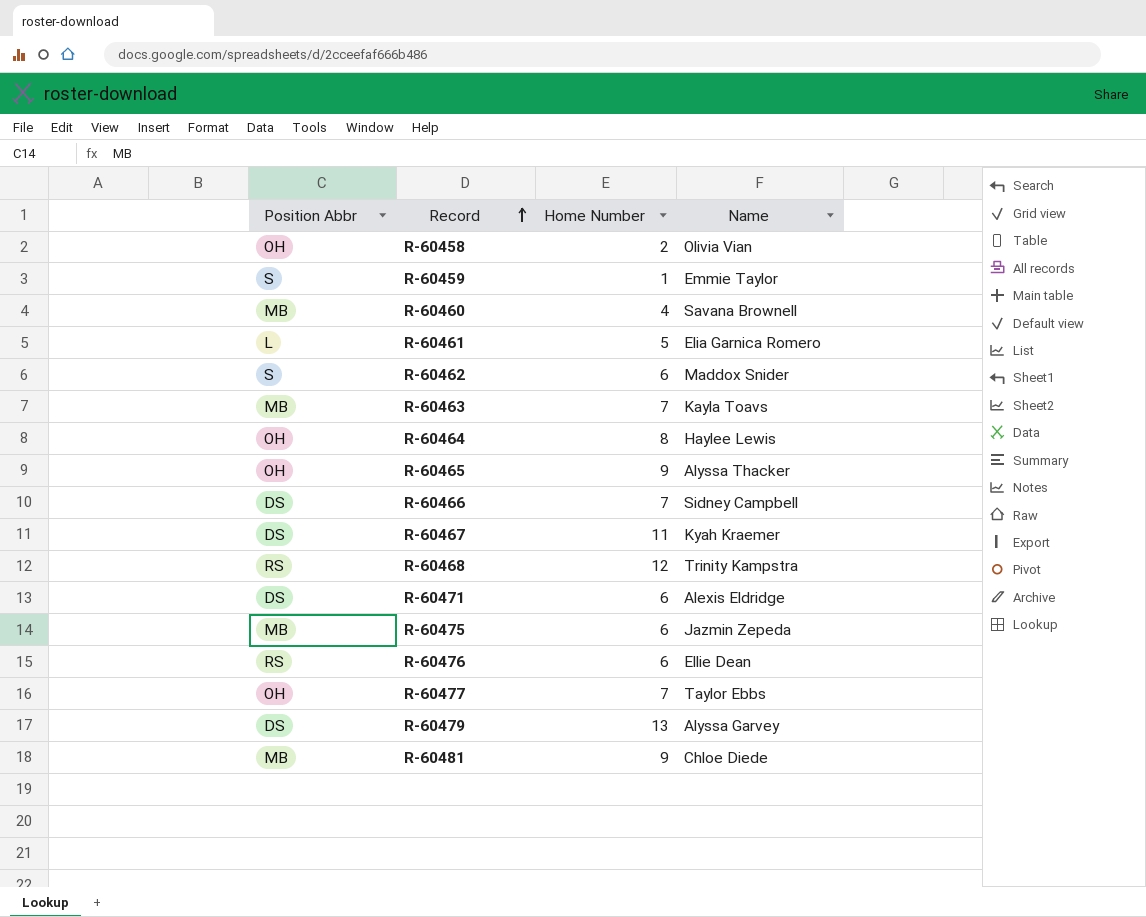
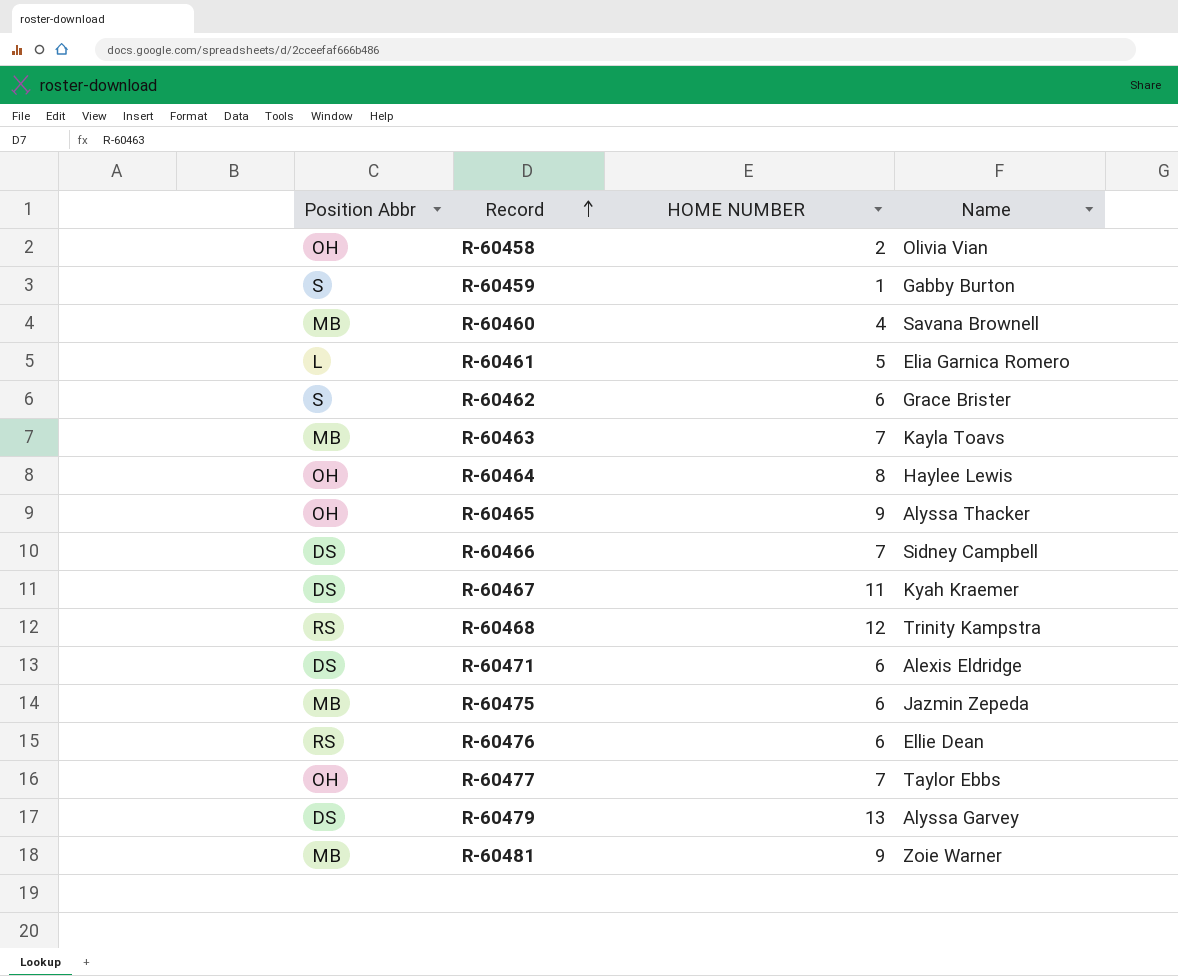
column name: Home Number -> HOME NUMBER
R-60459 | Name: Emmie Taylor -> Gabby Burton
R-60462 | Name: Maddox Snider -> Grace Brister
R-60481 | Name: Chloe Diede -> Zoie Warner

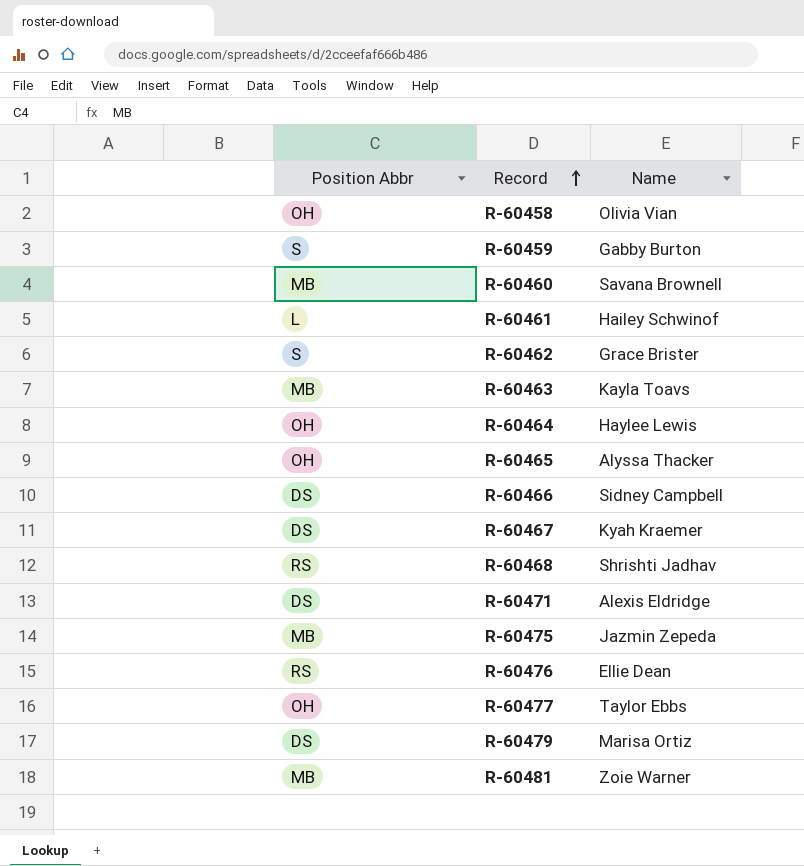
column HOME NUMBER | position: 3 -> none
R-60461 | Name: Elia Garnica Romero -> Hailey Schwinof
R-60468 | Name: Trinity Kampstra -> Shrishti Jadhav
R-60479 | Name: Alyssa Garvey -> Marisa Ortiz

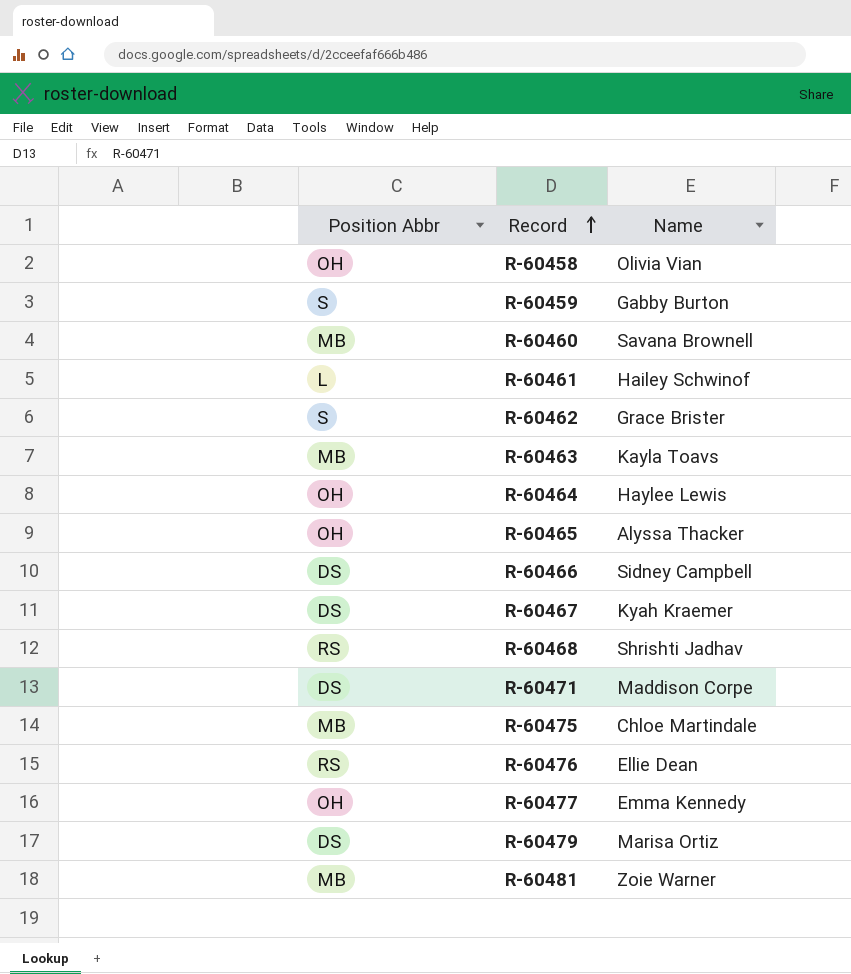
R-60471 | Name: Alexis Eldridge -> Maddison Corpe
R-60475 | Name: Jazmin Zepeda -> Chloe Martindale
R-60477 | Name: Taylor Ebbs -> Emma Kennedy

